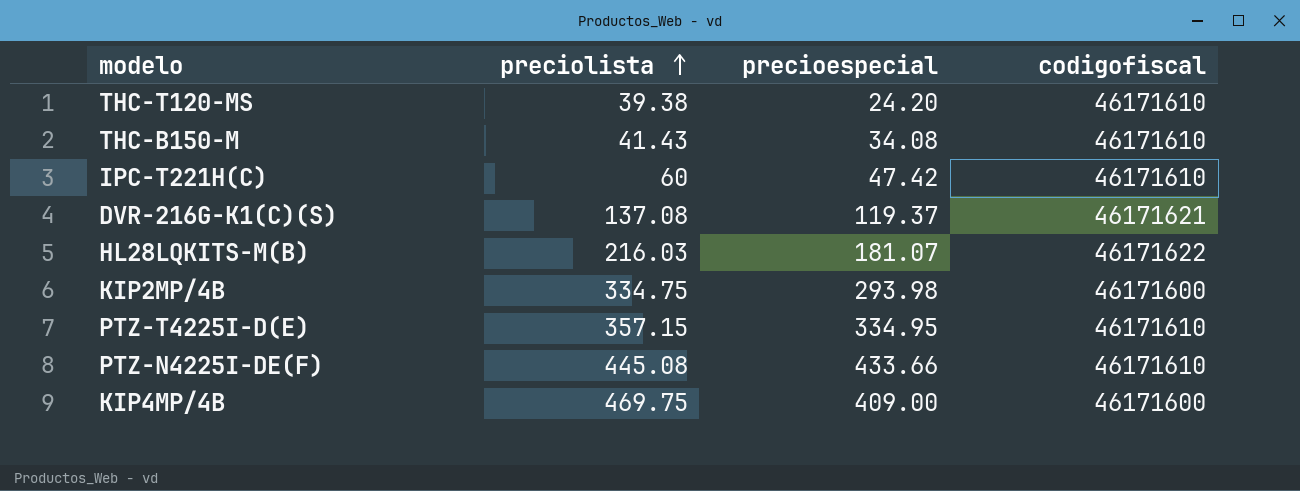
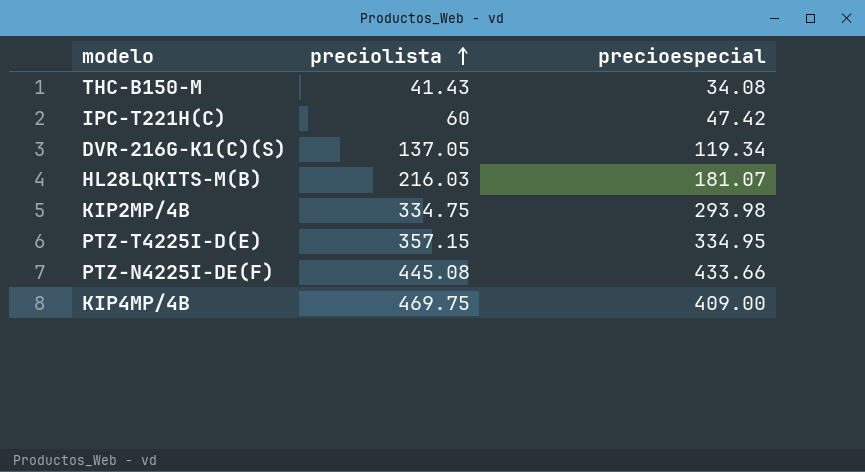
column codigofiscal | position: 4 -> none
row THC-T120-MS: 39.38 | 24.20 | 46171610 -> none
DVR-216G-K1(C)(S) | preciolista: 137.08 -> 137.05
DVR-216G-K1(C)(S) | precioespecial: 119.37 -> 119.34

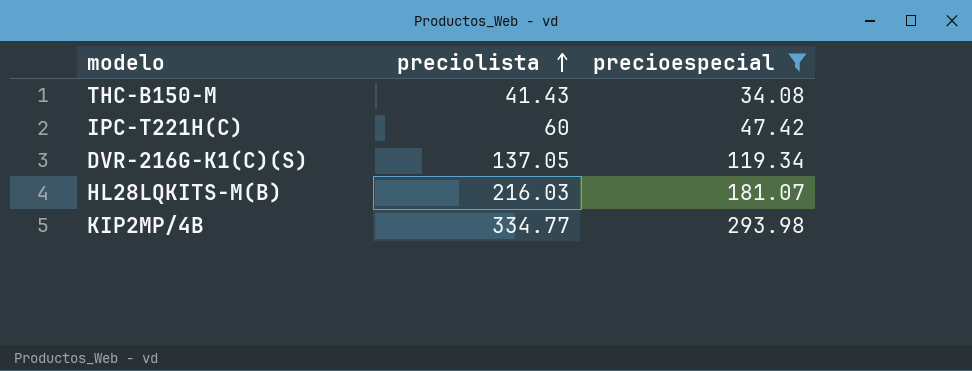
filter: none -> precioespecial <= 293.98
KIP2MP/4B | preciolista: 334.75 -> 334.77

